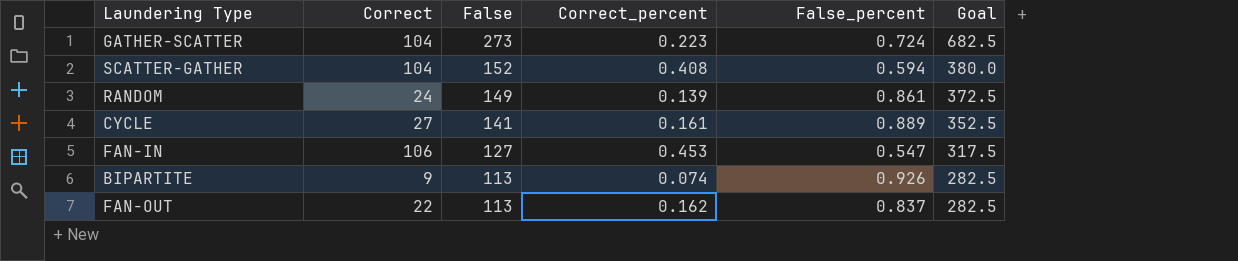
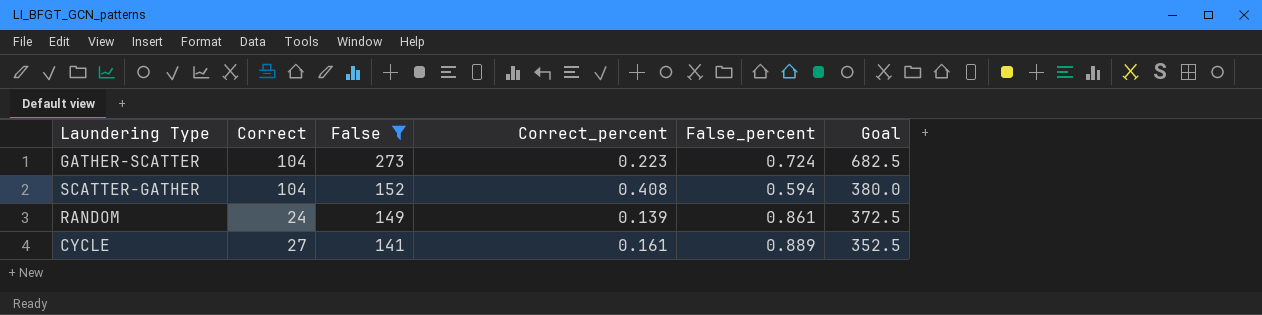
filter: none -> False >= 141

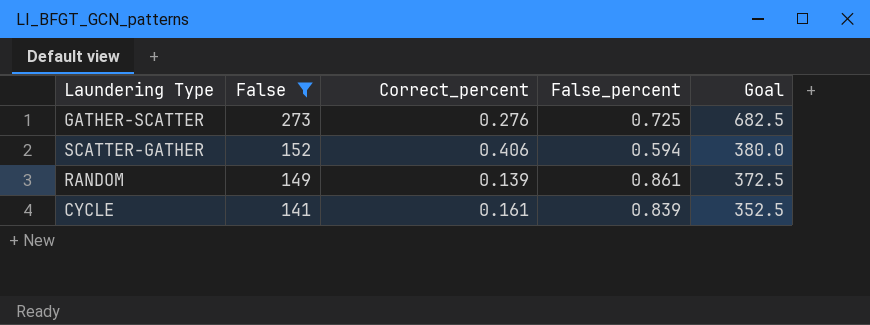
column Correct | position: 2 -> none
GATHER-SCATTER | Correct_percent: 0.223 -> 0.276
GATHER-SCATTER | False_percent: 0.724 -> 0.725
SCATTER-GATHER | Correct_percent: 0.408 -> 0.406
CYCLE | False_percent: 0.889 -> 0.839

